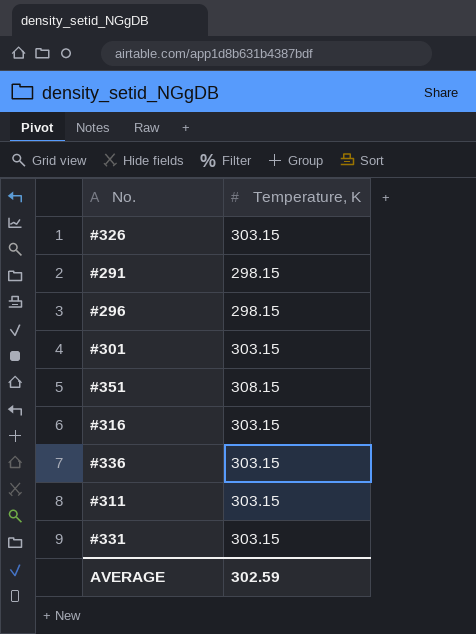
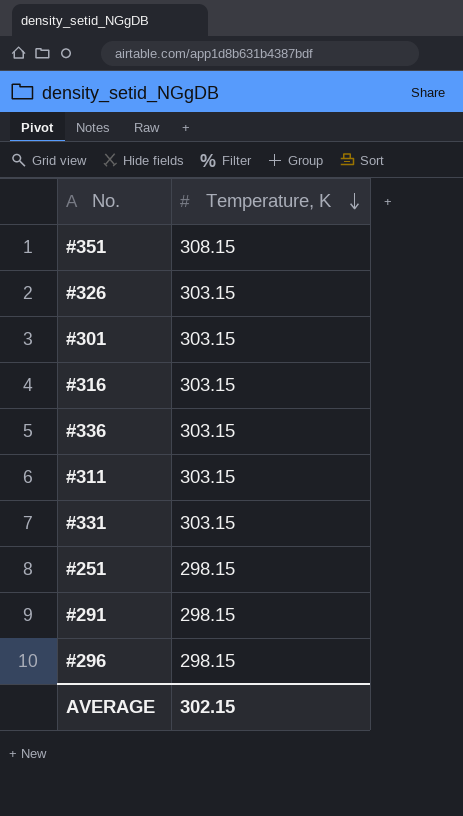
row order: none -> Temperature, K descending
row #251: none -> 298.15
AVERAGE | Temperature, K: 302.59 -> 302.15

